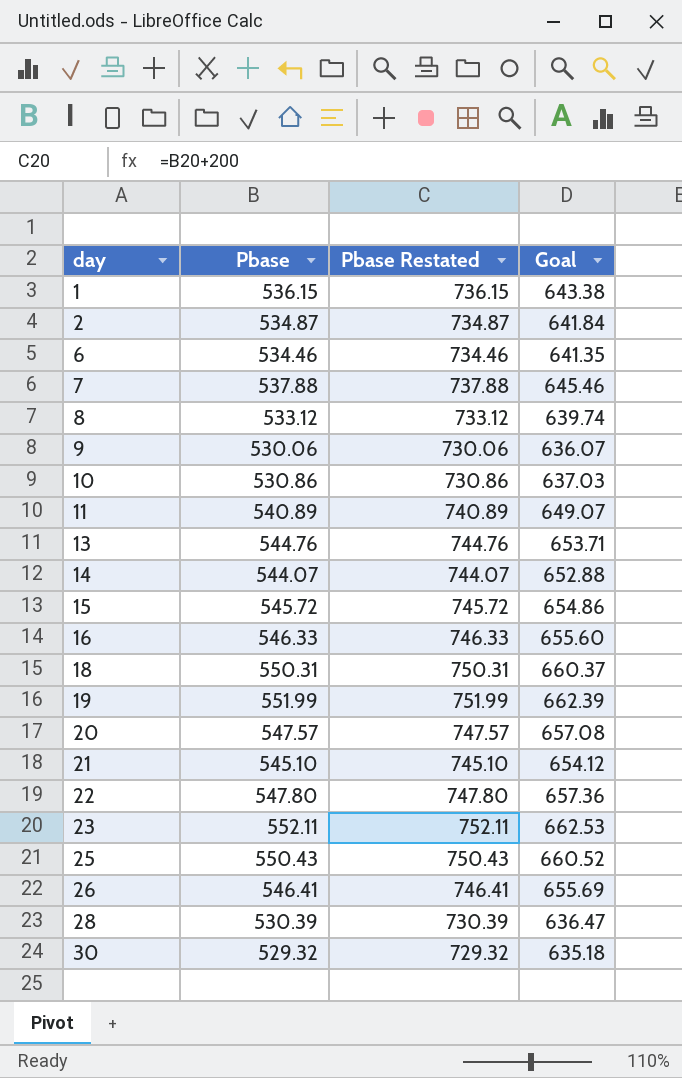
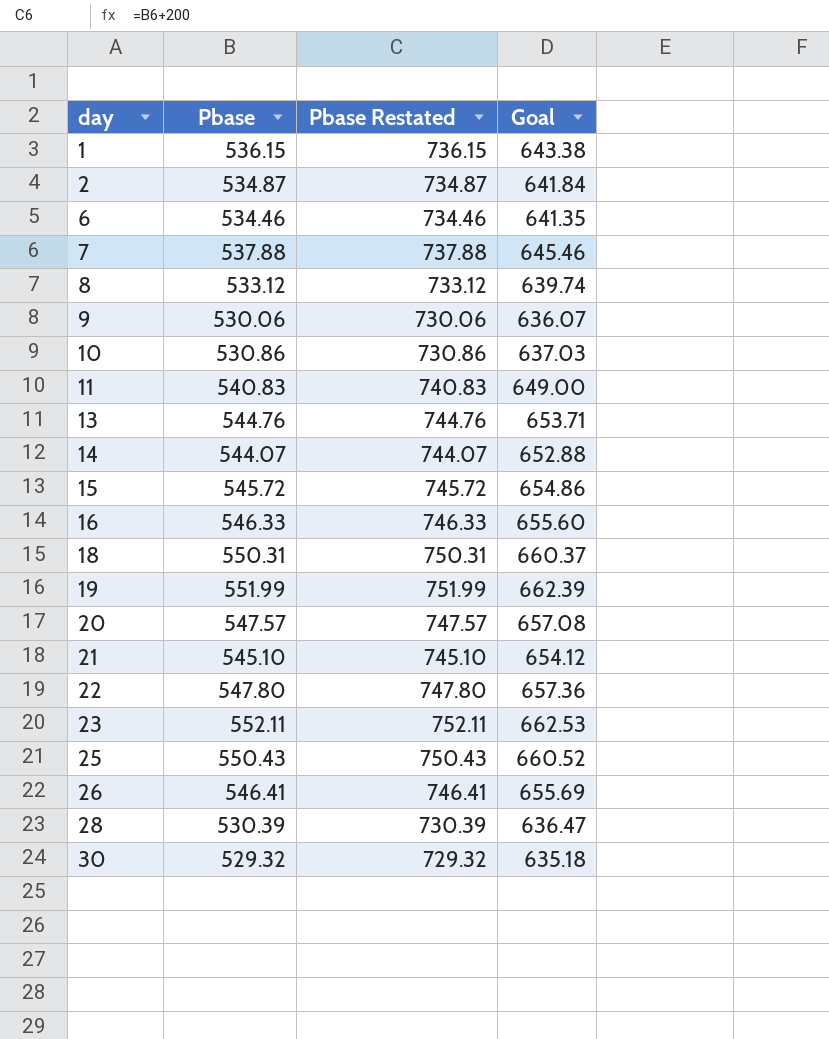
11 | Pbase: 540.89 -> 540.83
11 | Pbase Restated: 740.89 -> 740.83
11 | Goal: 649.07 -> 649.00

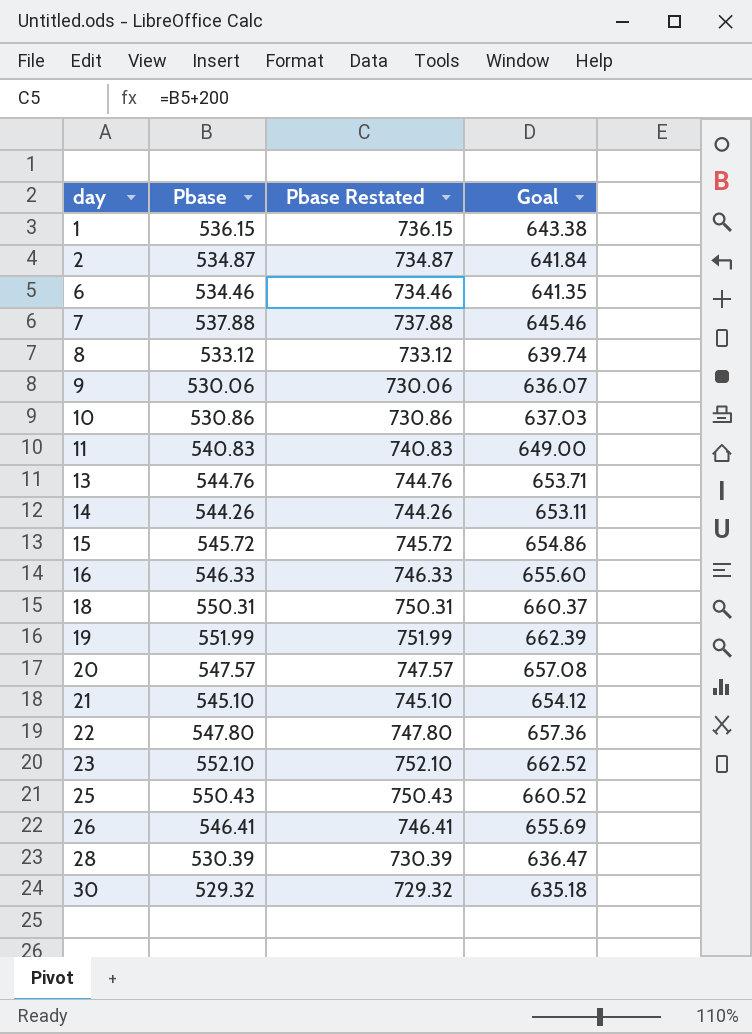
14 | Pbase: 544.07 -> 544.26
14 | Pbase Restated: 744.07 -> 744.26
14 | Goal: 652.88 -> 653.11
23 | Pbase: 552.11 -> 552.10
23 | Pbase Restated: 752.11 -> 752.10
23 | Goal: 662.53 -> 662.52

